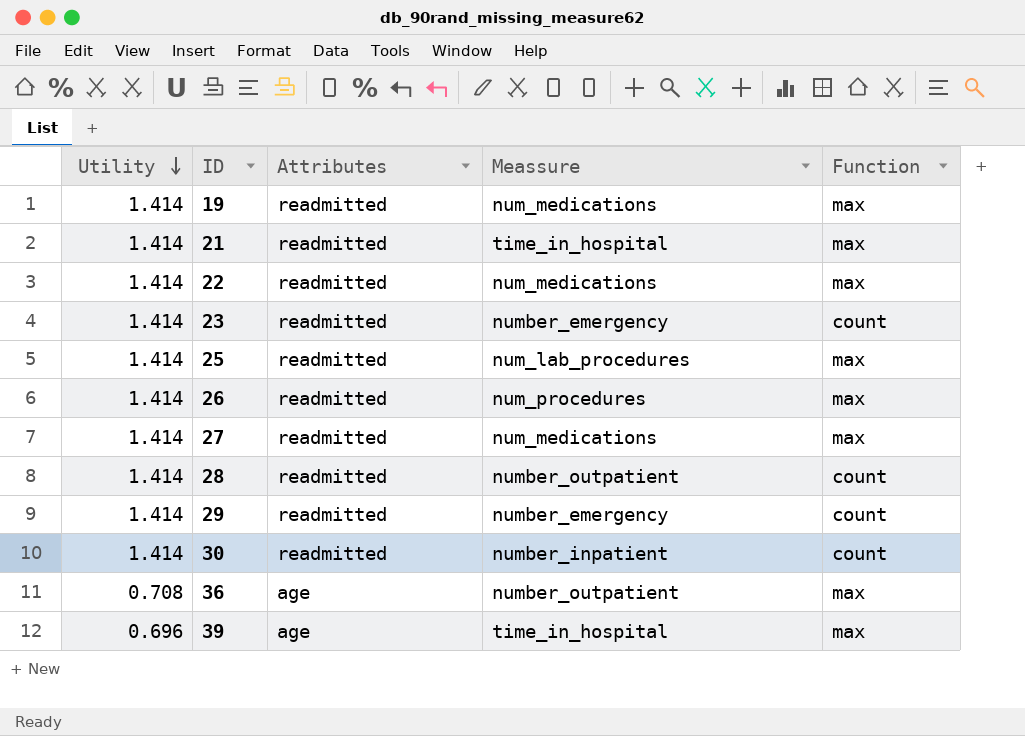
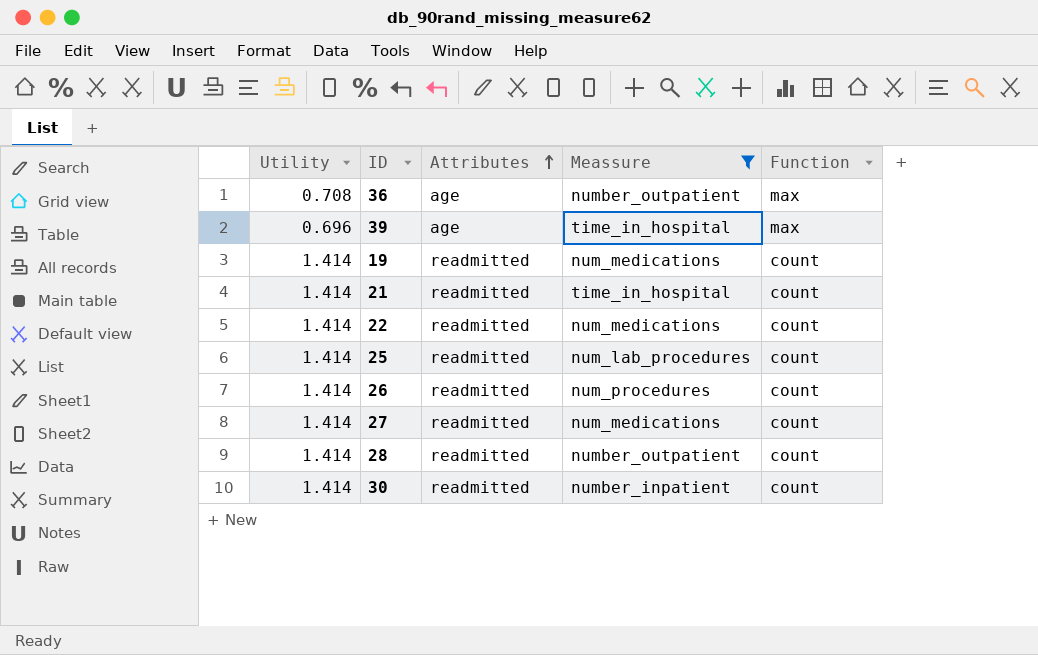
filter: none -> Meassure != number_emergency
row order: Utility descending -> Attributes ascending
19 | Function: max -> count
21 | Function: max -> count
22 | Function: max -> count
25 | Function: max -> count
26 | Function: max -> count
27 | Function: max -> count

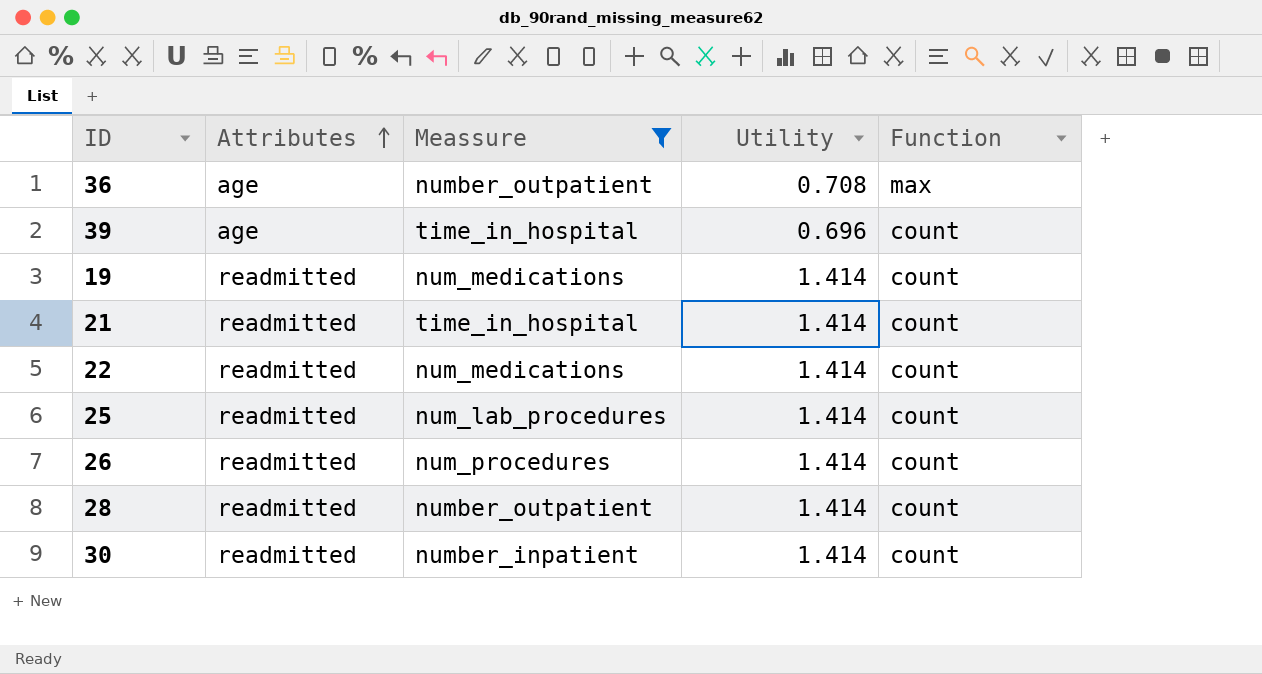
column Utility | position: 1 -> 4
row 27: 1.414 | readmitted | num_medications | count -> none
39 | Function: max -> count

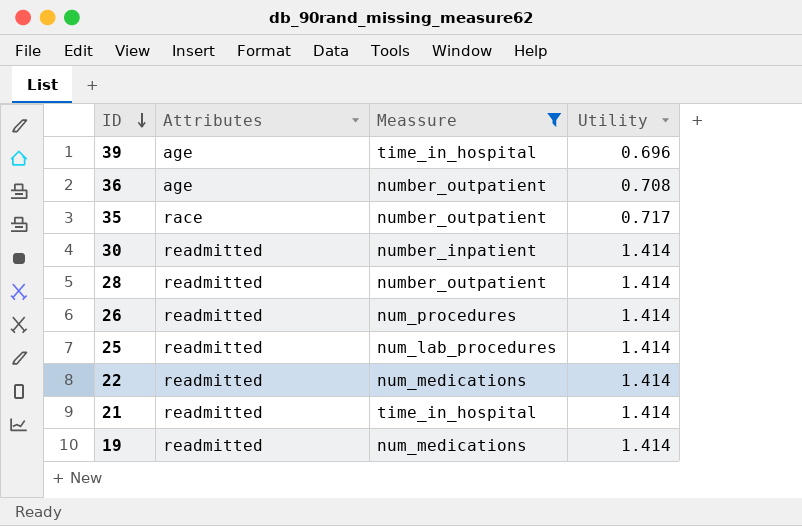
row order: Attributes ascending -> ID descending
column Function | position: 5 -> none
row 35: none -> race | number_outpatient | 0.717

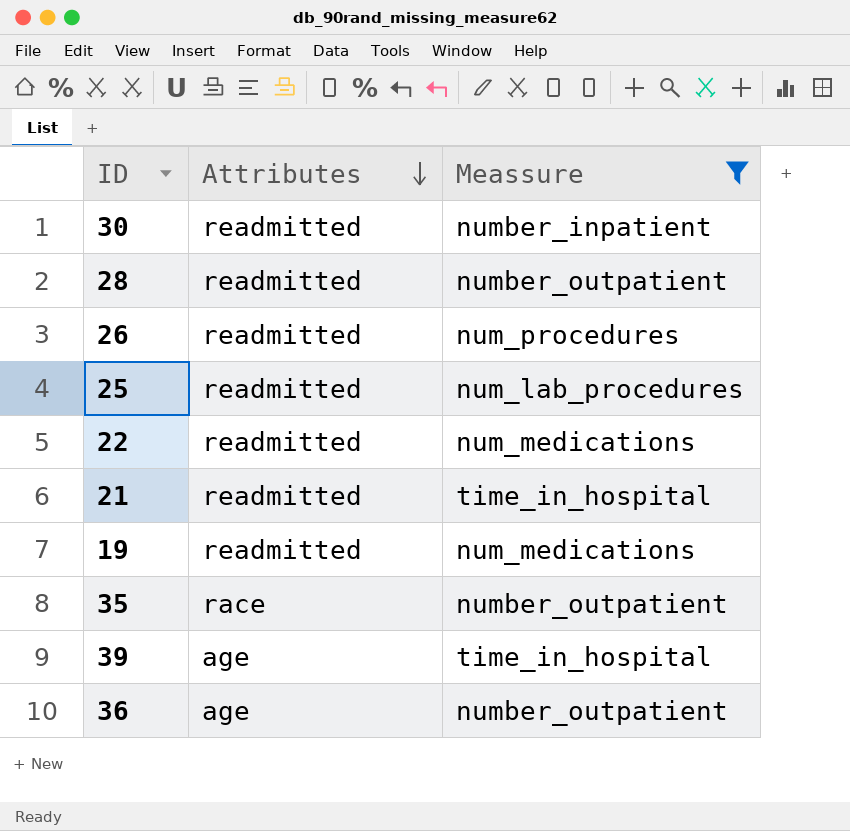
row order: ID descending -> Attributes descending
column Utility | position: 4 -> none

